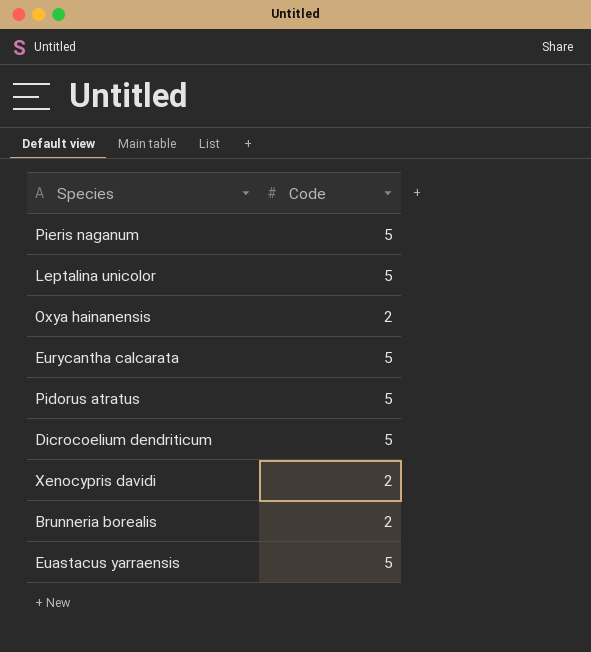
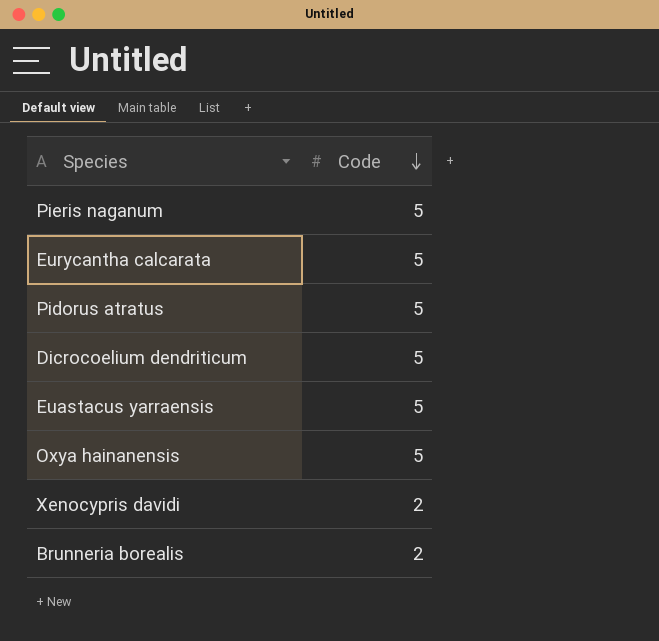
row order: none -> Code descending
row Leptalina unicolor: 5 -> none
Oxya hainanensis | Code: 2 -> 5

